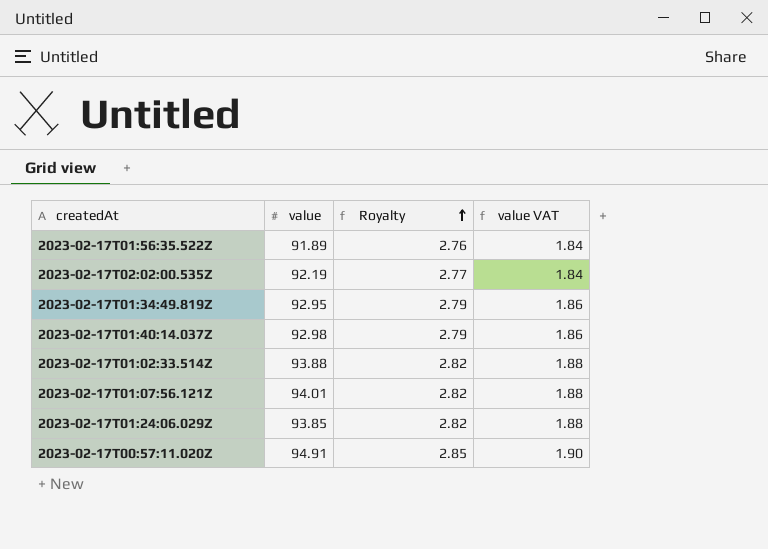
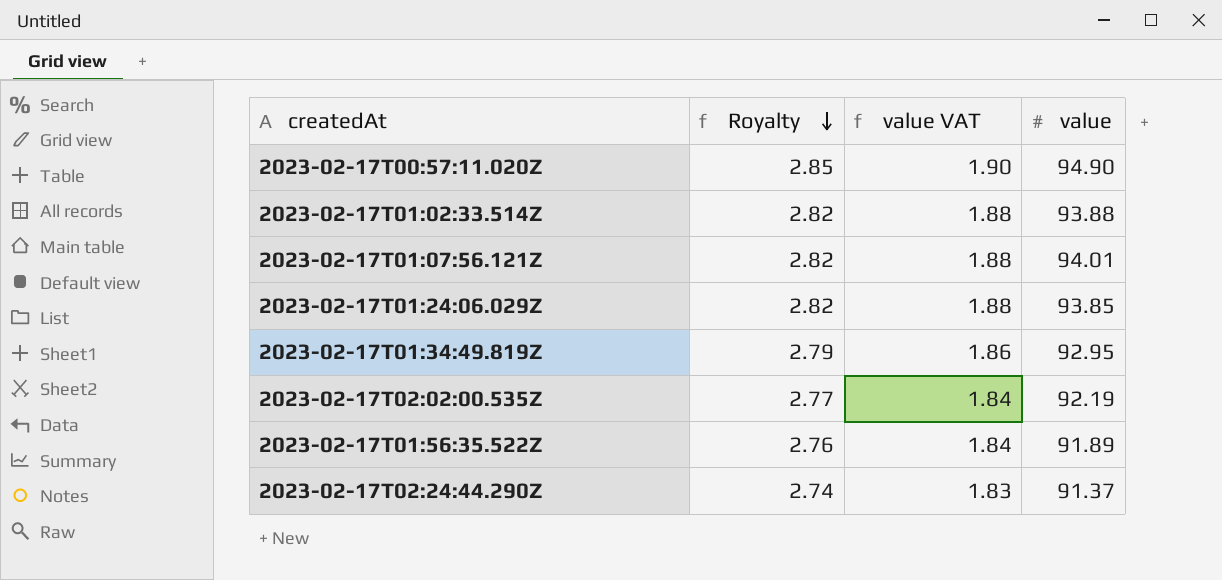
row order: Royalty ascending -> Royalty descending
column value | position: 2 -> 4
row 2023-02-17T01:40:14.037Z: 92.98 | 2.79 | 1.86 -> none
2023-02-17T00:57:11.020Z | value: 94.91 -> 94.90
row 2023-02-17T02:24:44.290Z: none -> 2.74 | 1.83 | 91.37

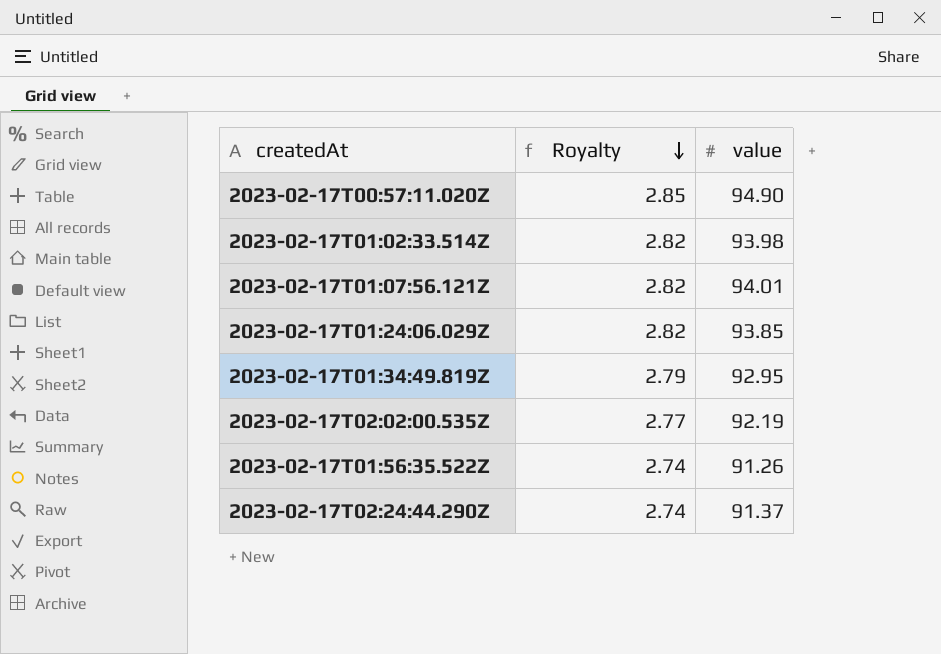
column value VAT | formula: [value] * 0.02 -> none
2023-02-17T01:02:33.514Z | value: 93.88 -> 93.98
2023-02-17T01:56:35.522Z | Royalty: 2.76 -> 2.74
2023-02-17T01:56:35.522Z | value: 91.89 -> 91.26

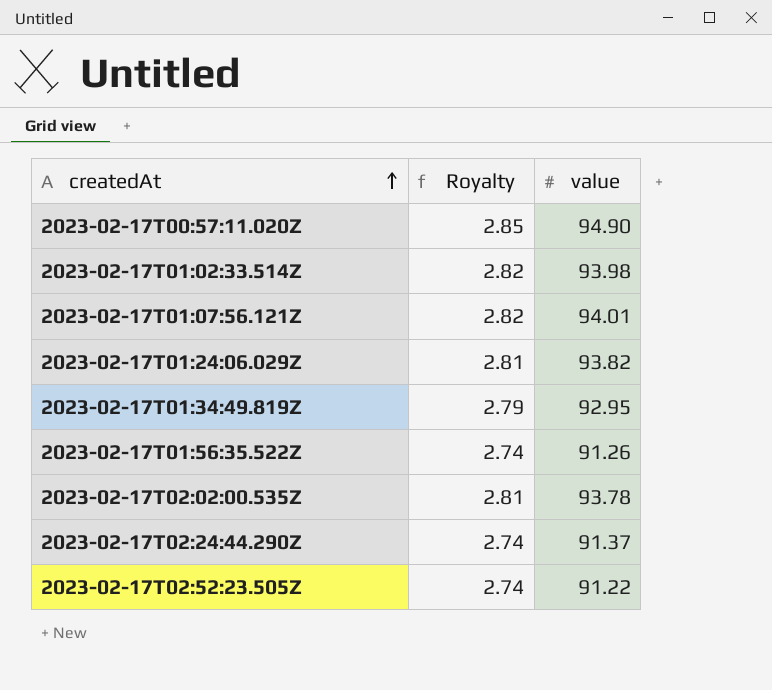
row order: Royalty descending -> createdAt ascending
2023-02-17T01:24:06.029Z | Royalty: 2.82 -> 2.81
2023-02-17T01:24:06.029Z | value: 93.85 -> 93.82
2023-02-17T02:02:00.535Z | Royalty: 2.77 -> 2.81
2023-02-17T02:02:00.535Z | value: 92.19 -> 93.78
row 2023-02-17T02:52:23.505Z: none -> 2.74 | 91.22

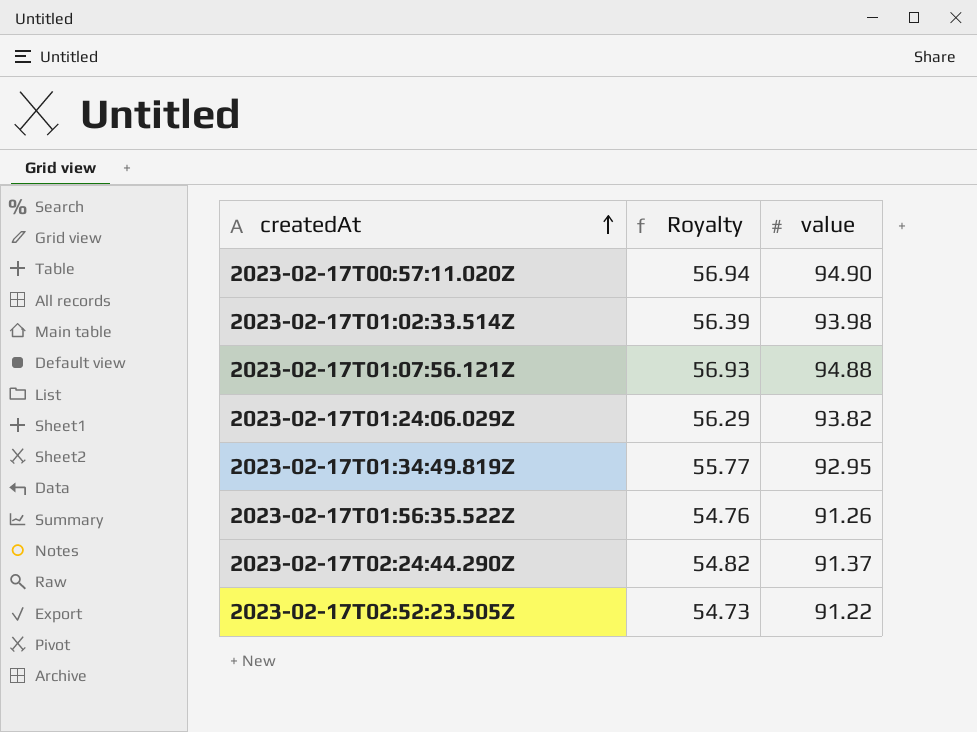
column Royalty | formula: [value] * 0.03 -> [value] * 0.6
row 2023-02-17T02:02:00.535Z: 2.81 | 93.78 -> none
2023-02-17T01:07:56.121Z | value: 94.01 -> 94.88

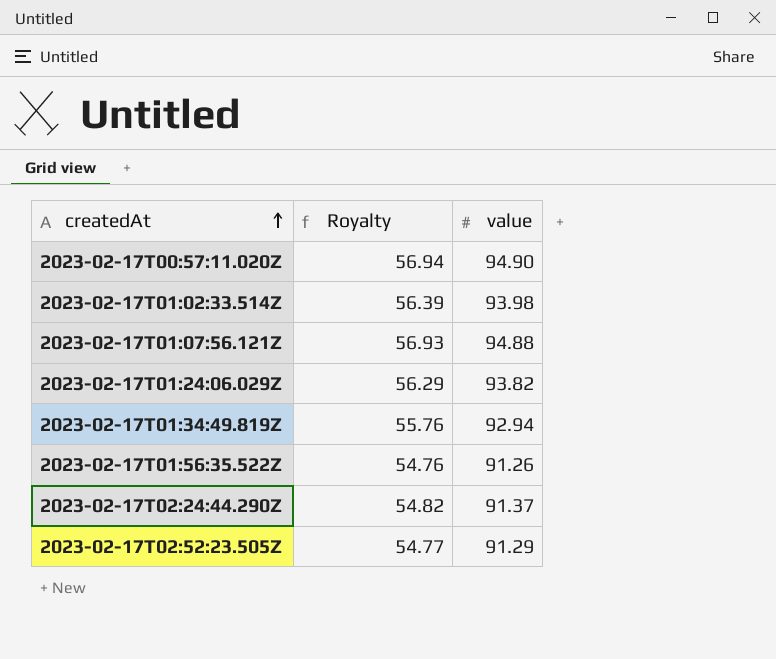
2023-02-17T01:34:49.819Z | Royalty: 55.77 -> 55.76
2023-02-17T01:34:49.819Z | value: 92.95 -> 92.94
2023-02-17T02:52:23.505Z | Royalty: 54.73 -> 54.77
2023-02-17T02:52:23.505Z | value: 91.22 -> 91.29

